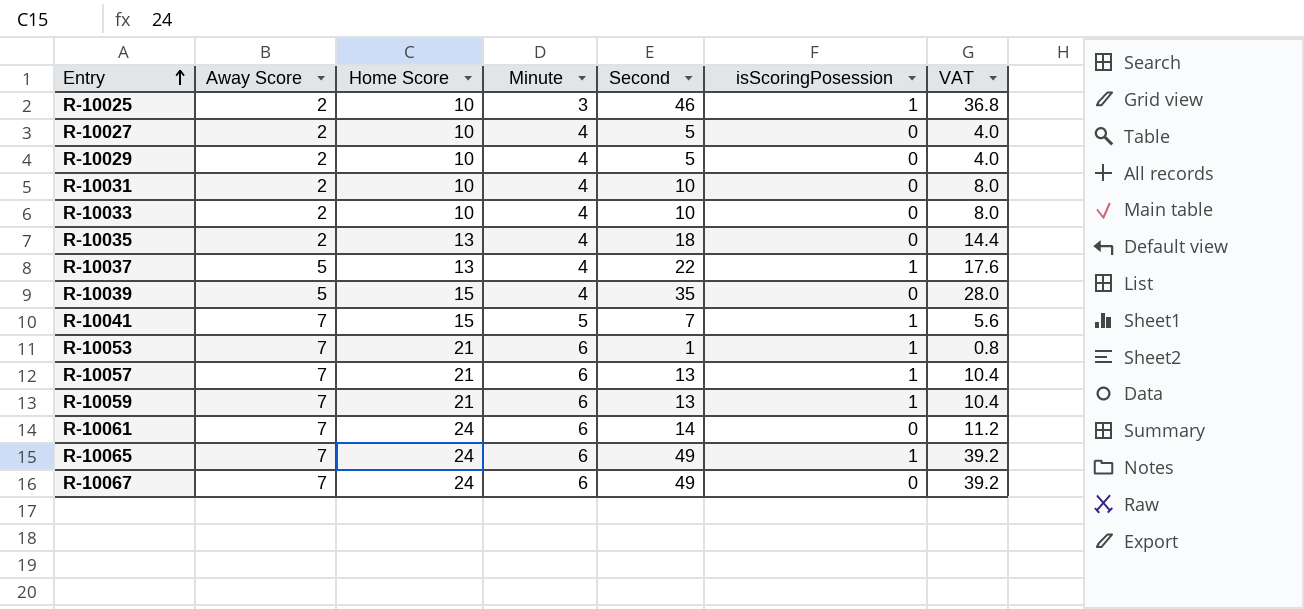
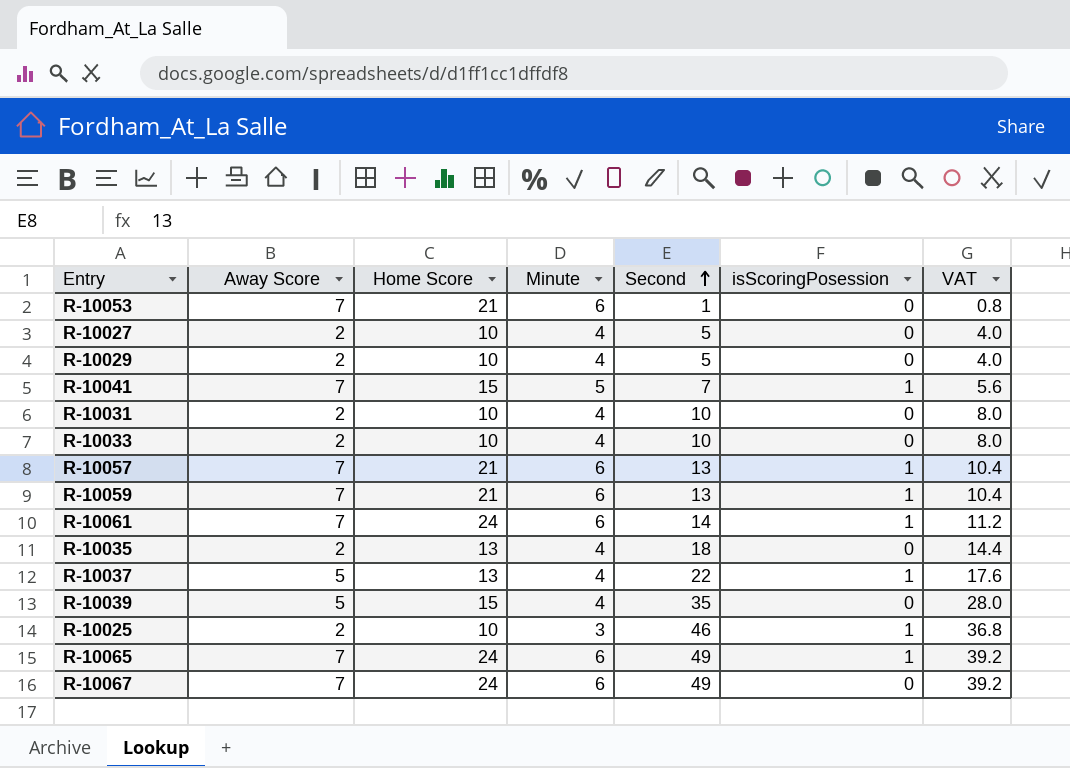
row order: Entry ascending -> Second ascending
R-10053 | isScoringPosession: 1 -> 0
R-10061 | isScoringPosession: 0 -> 1

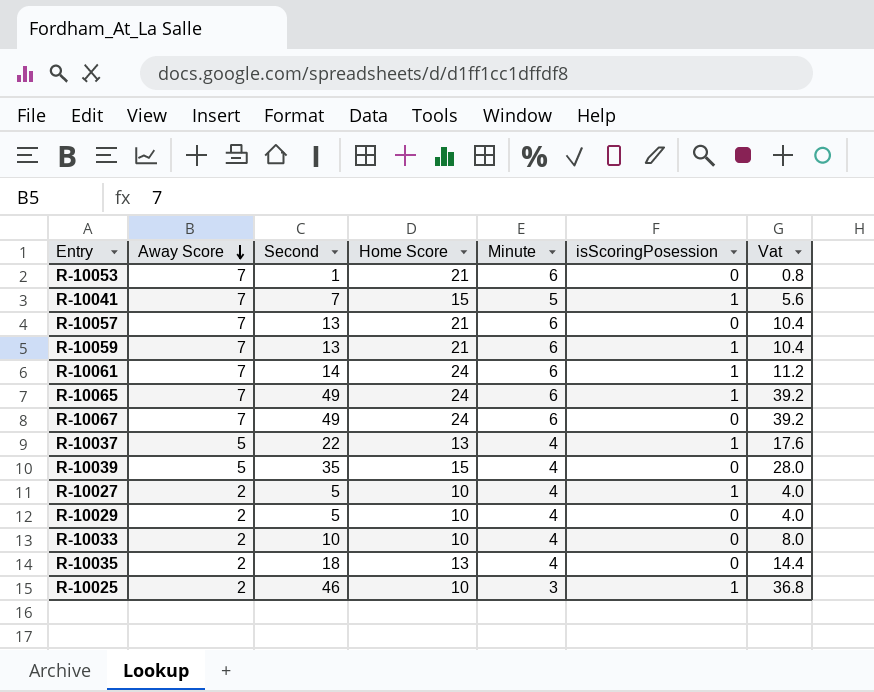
row order: Second ascending -> Away Score descending
column Second | position: 5 -> 3
column name: VAT -> Vat
row R-10031: 2 | 10 | 4 | 10 | 0 | 8.0 -> none
R-10057 | isScoringPosession: 1 -> 0
R-10027 | isScoringPosession: 0 -> 1

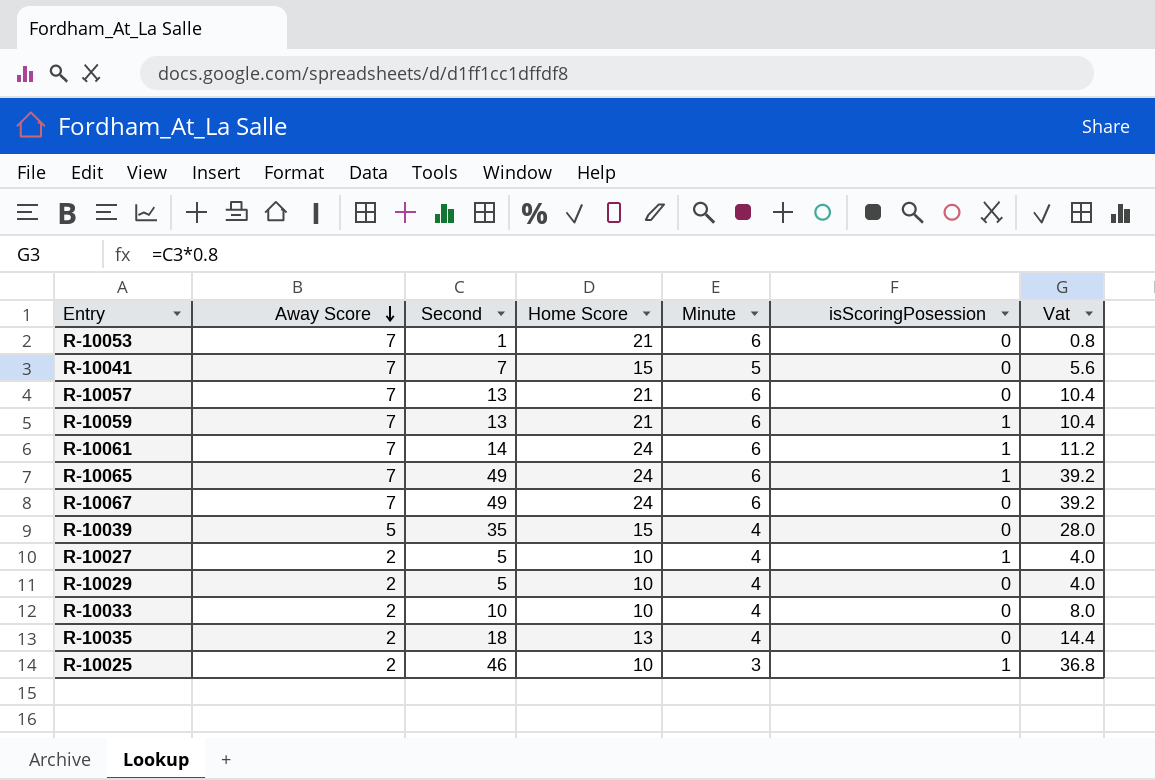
row R-10037: 5 | 22 | 13 | 4 | 1 | 17.6 -> none
R-10041 | isScoringPosession: 1 -> 0

